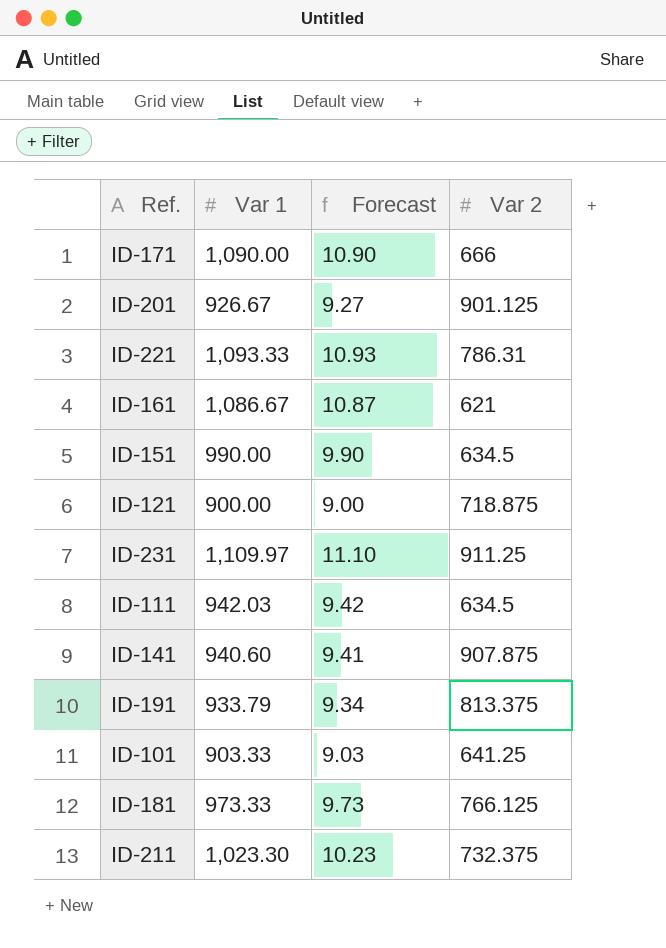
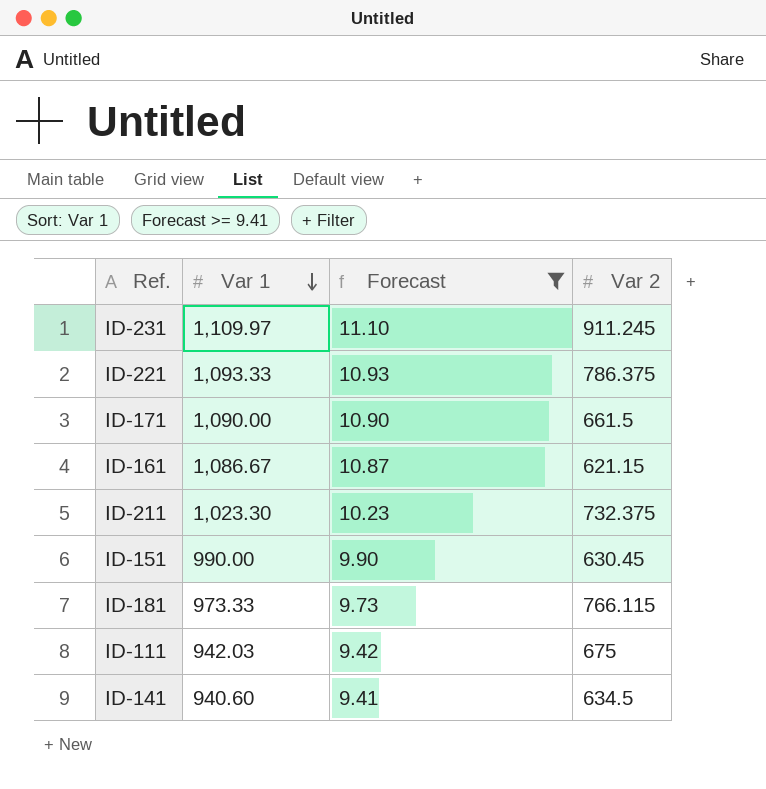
filter: none -> Forecast >= 9.41
row order: none -> Var 1 descending
ID-231 | Var 2: 911.25 -> 911.245
ID-221 | Var 2: 786.31 -> 786.375
ID-171 | Var 2: 666 -> 661.5
ID-161 | Var 2: 621 -> 621.15
ID-151 | Var 2: 634.5 -> 630.45
ID-181 | Var 2: 766.125 -> 766.115
ID-111 | Var 2: 634.5 -> 675
ID-141 | Var 2: 907.875 -> 634.5

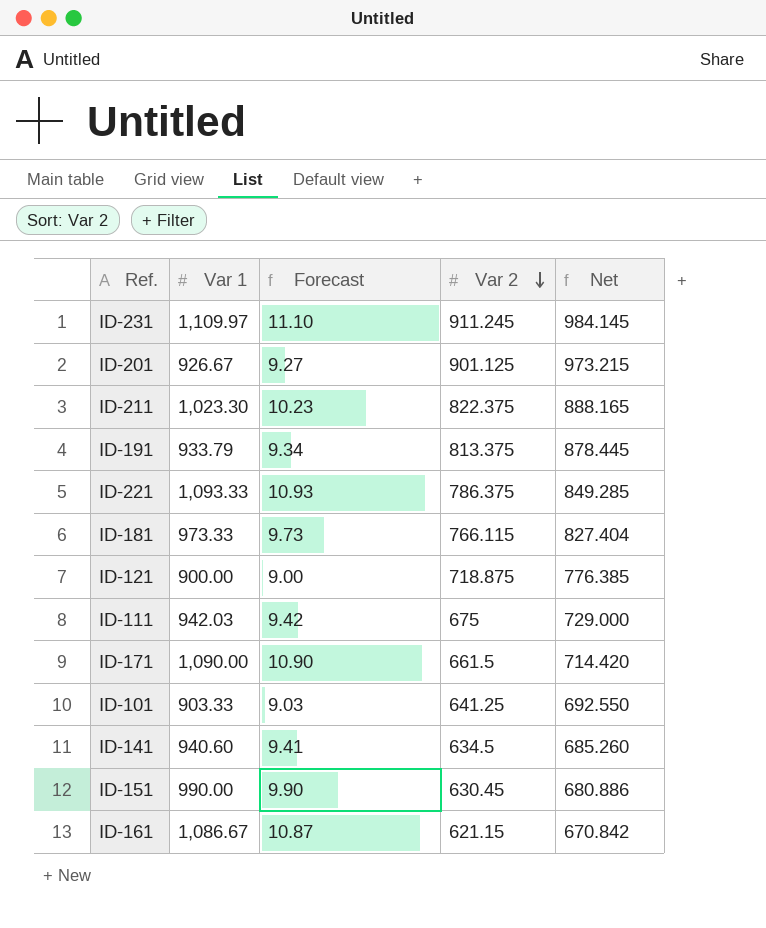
filter: Forecast >= 9.41 -> none
row order: Var 1 descending -> Var 2 descending
column Net | formula: none -> [Var 2] * 1.08
ID-211 | Var 2: 732.375 -> 822.375

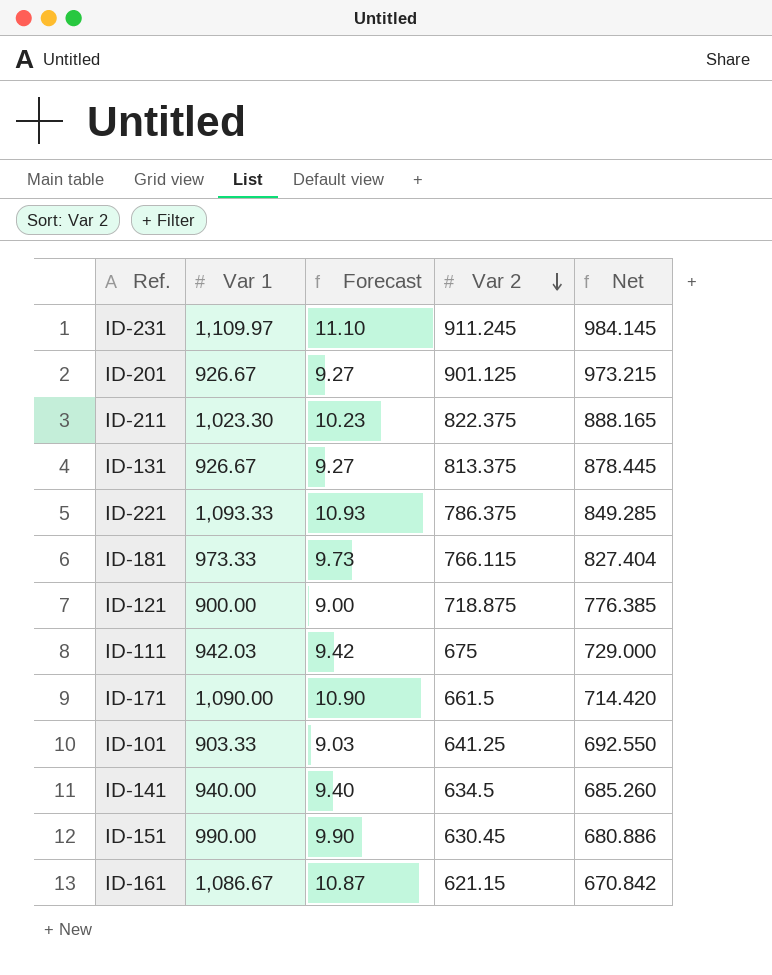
row ID-191: 933.79 | 9.34 | 813.375 | 878.445 -> none
row ID-131: none -> 926.67 | 9.27 | 813.375 | 878.445
ID-141 | Var 1: 940.60 -> 940.00
ID-141 | Forecast: 9.41 -> 9.40

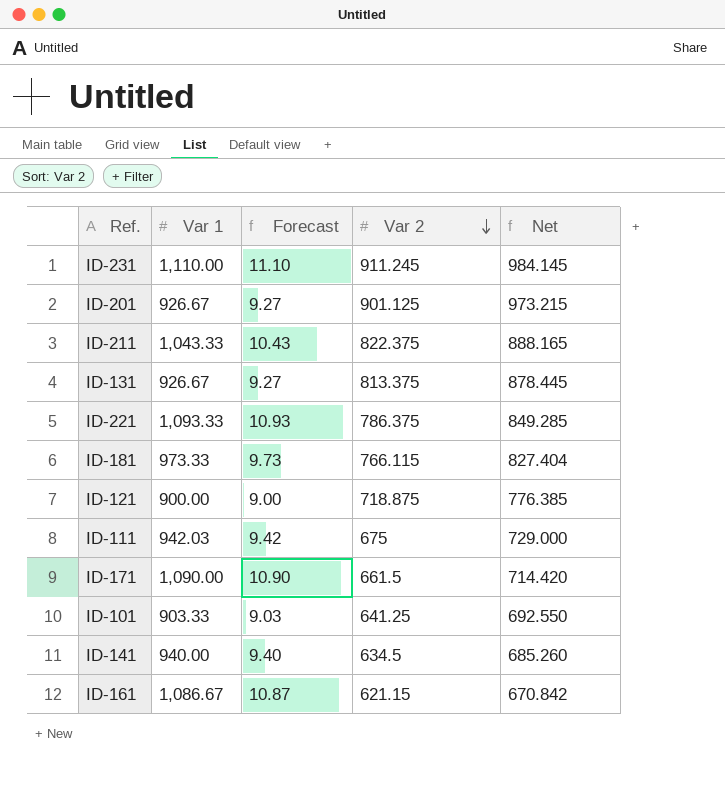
row ID-151: 990.00 | 9.90 | 630.45 | 680.886 -> none
ID-231 | Var 1: 1,109.97 -> 1,110.00
ID-211 | Var 1: 1,023.30 -> 1,043.33
ID-211 | Forecast: 10.23 -> 10.43

